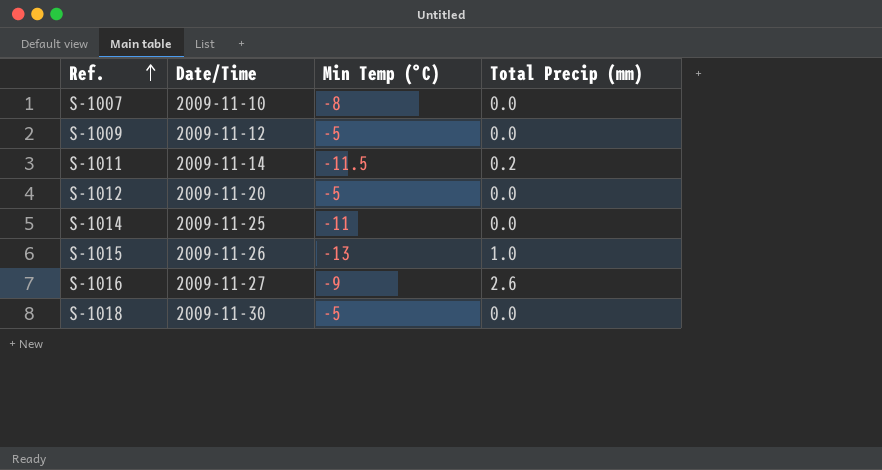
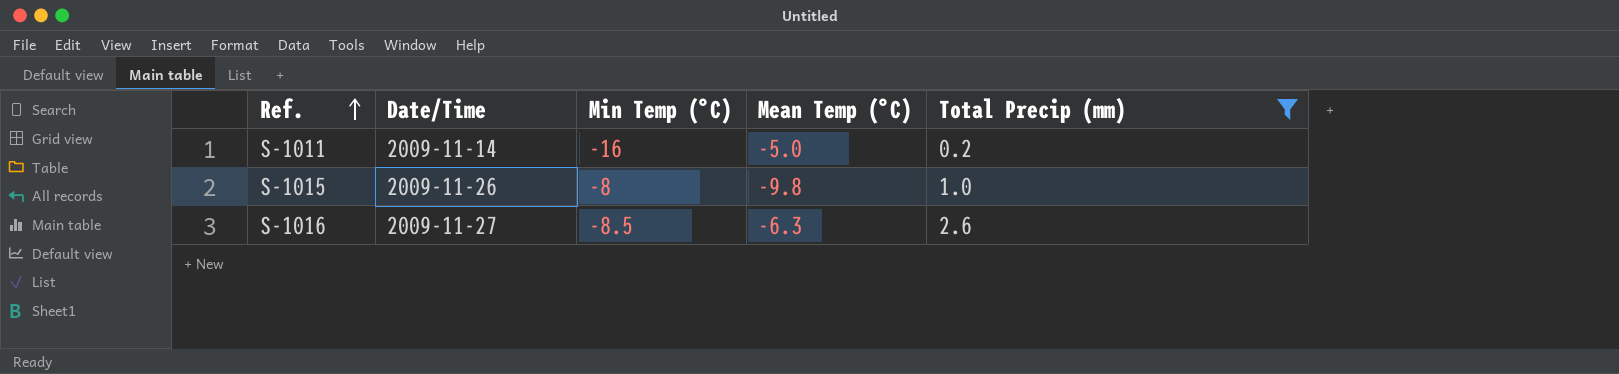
filter: none -> Total Precip (mm) != 0.0
column Mean Temp (°C) | position: none -> 4
S-1011 | Min Temp (°C): -11.5 -> -16
S-1015 | Min Temp (°C): -13 -> -8
S-1016 | Min Temp (°C): -9 -> -8.5

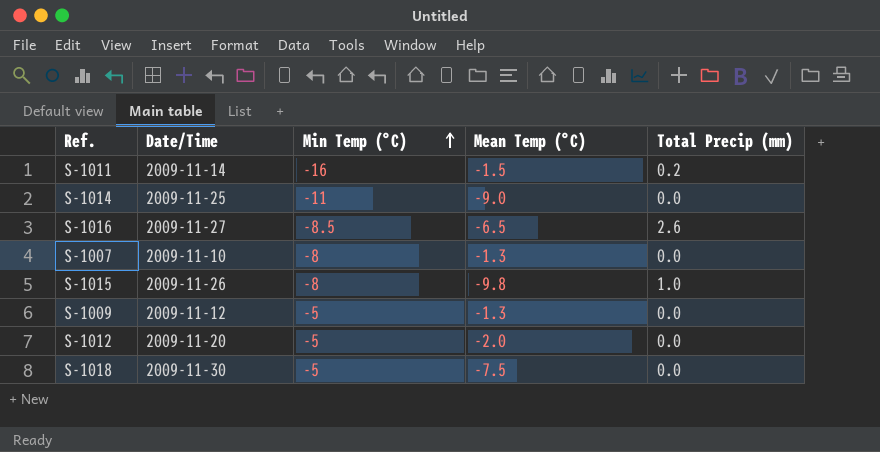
filter: Total Precip (mm) != 0.0 -> none
row order: Ref. ascending -> Min Temp (°C) ascending
S-1011 | Mean Temp (°C): -5.0 -> -1.5
S-1016 | Mean Temp (°C): -6.3 -> -6.5

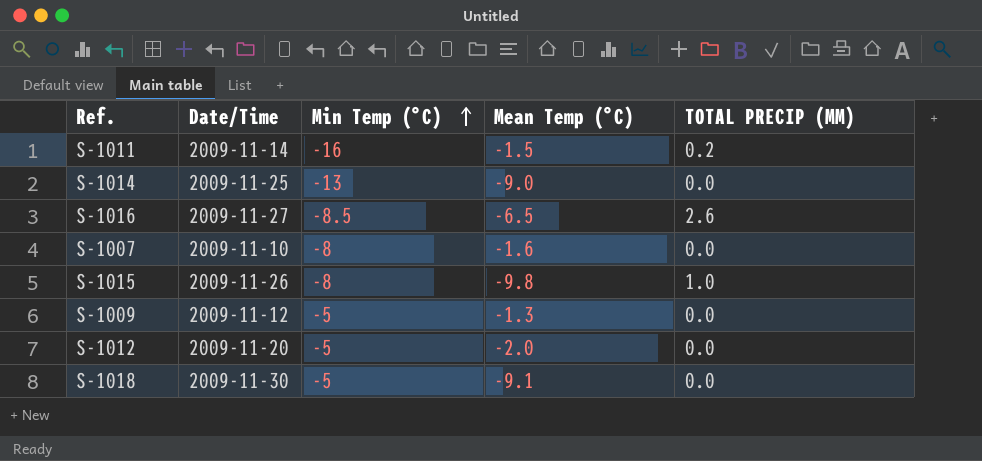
column name: Total Precip (mm) -> TOTAL PRECIP (MM)
S-1014 | Min Temp (°C): -11 -> -13
S-1007 | Mean Temp (°C): -1.3 -> -1.6
S-1018 | Mean Temp (°C): -7.5 -> -9.1

